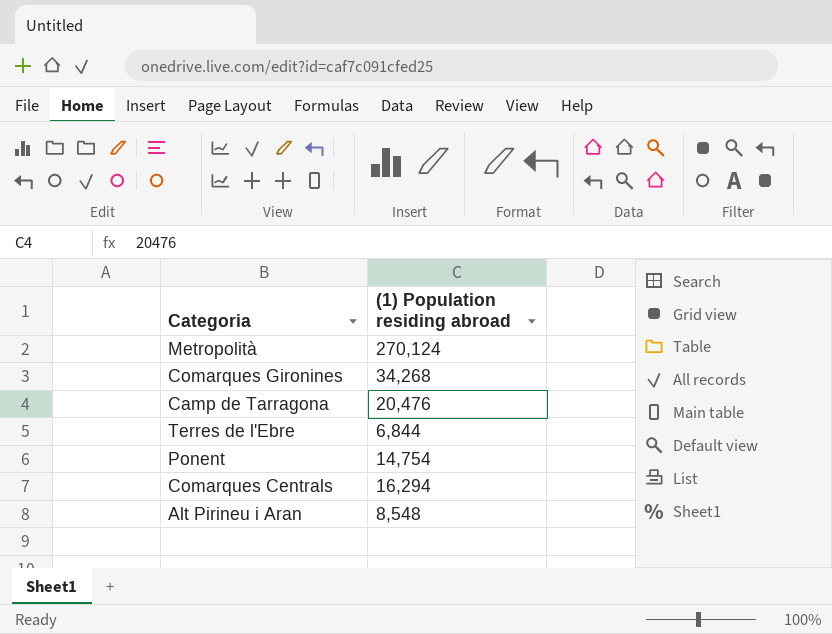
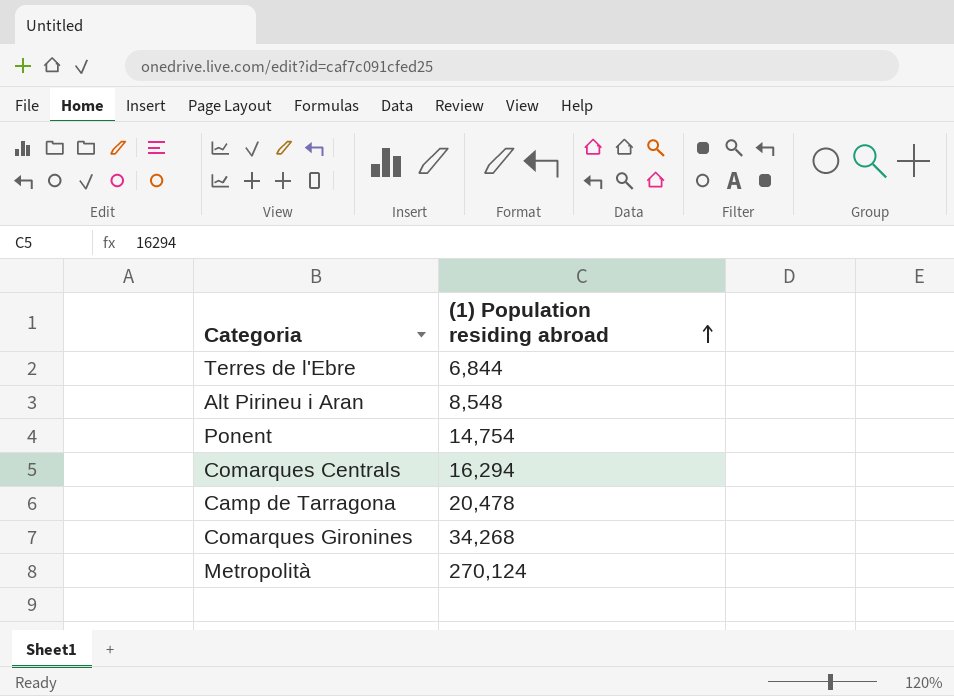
row order: none -> (1) Population residing abroad ascending
Camp de Tarragona | (1) Population residing abroad: 20,476 -> 20,478

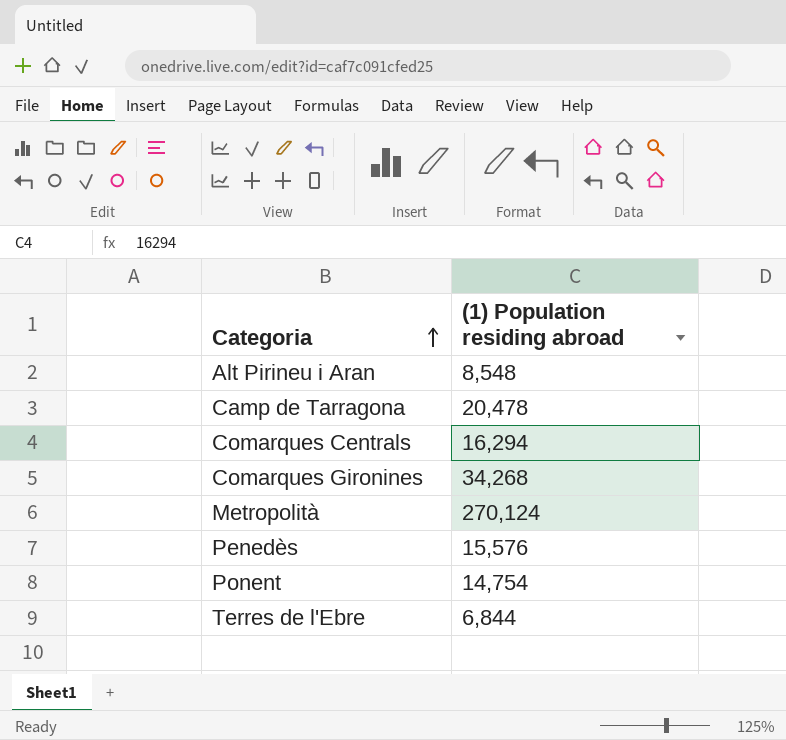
row order: (1) Population residing abroad ascending -> Categoria ascending
row Penedès: none -> 15,576

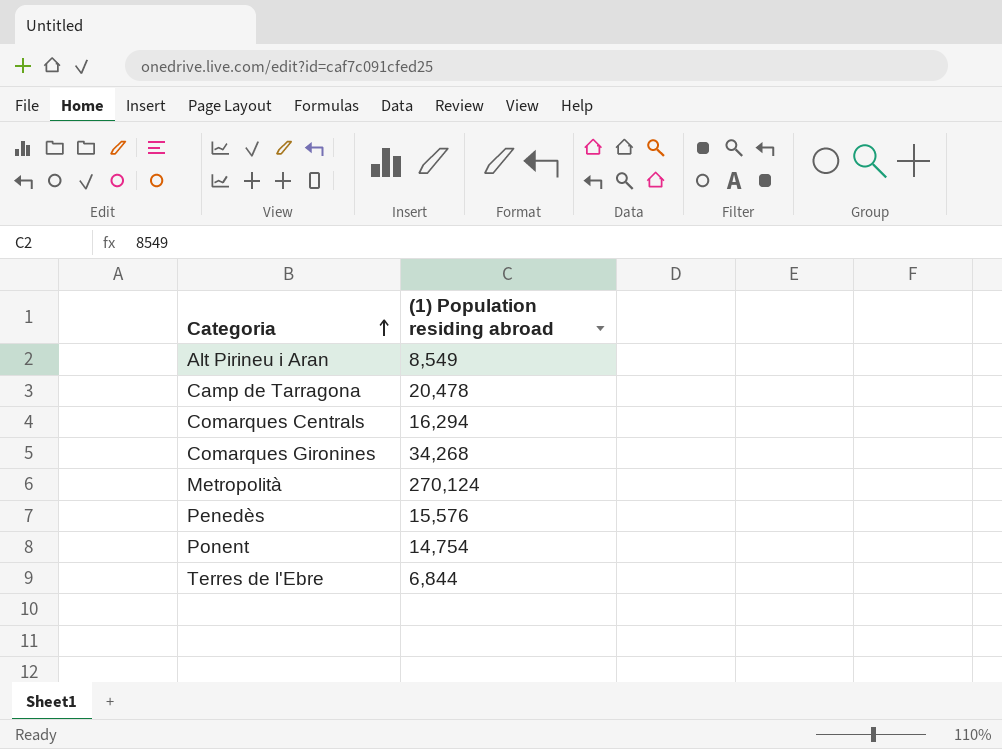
Alt Pirineu i Aran | (1) Population residing abroad: 8,548 -> 8,549

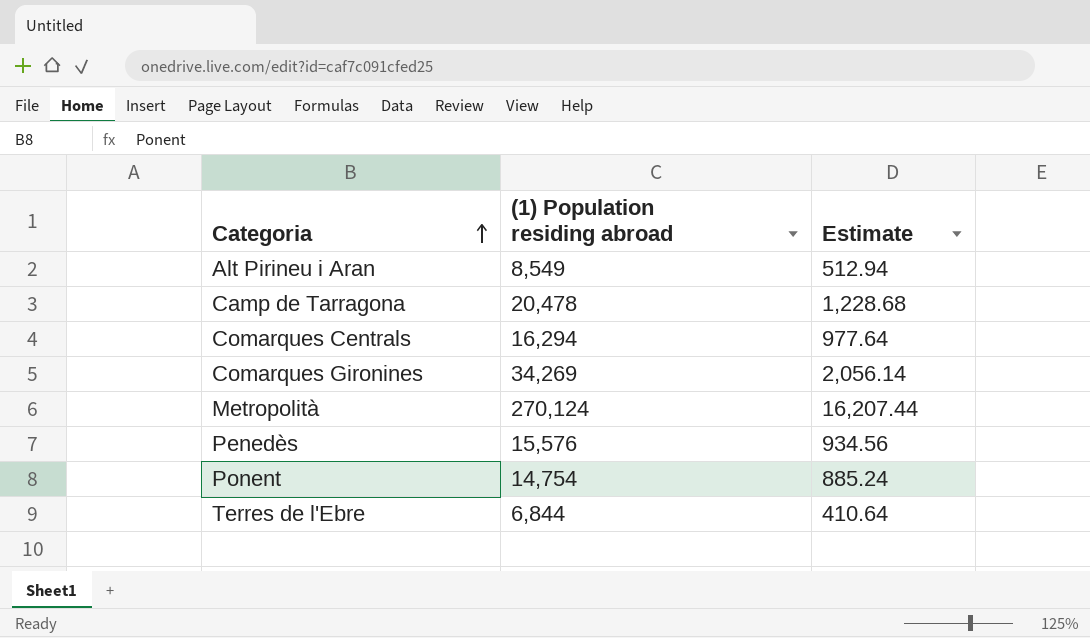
column Estimate | formula: none -> [(1) Population residing abroad] * 0.06
Comarques Gironines | (1) Population residing abroad: 34,268 -> 34,269

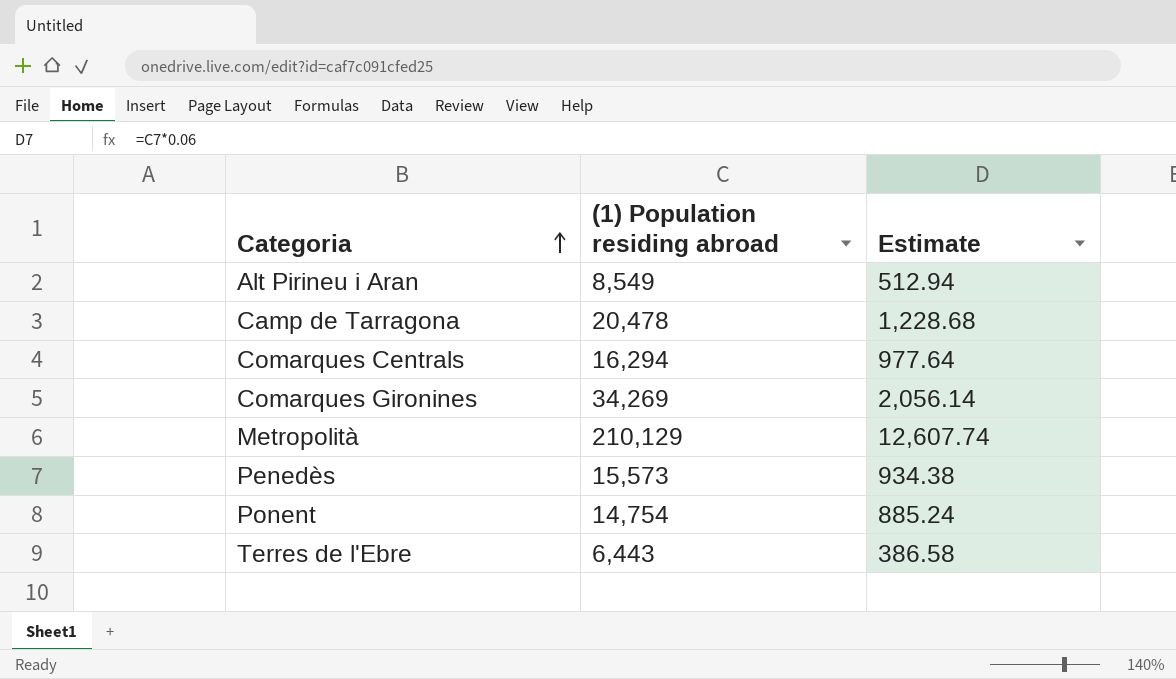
Metropolità | (1) Population residing abroad: 270,124 -> 210,129
Metropolità | Estimate: 16,207.44 -> 12,607.74
Penedès | (1) Population residing abroad: 15,576 -> 15,573
Penedès | Estimate: 934.56 -> 934.38
Terres de l'Ebre | (1) Population residing abroad: 6,844 -> 6,443
Terres de l'Ebre | Estimate: 410.64 -> 386.58

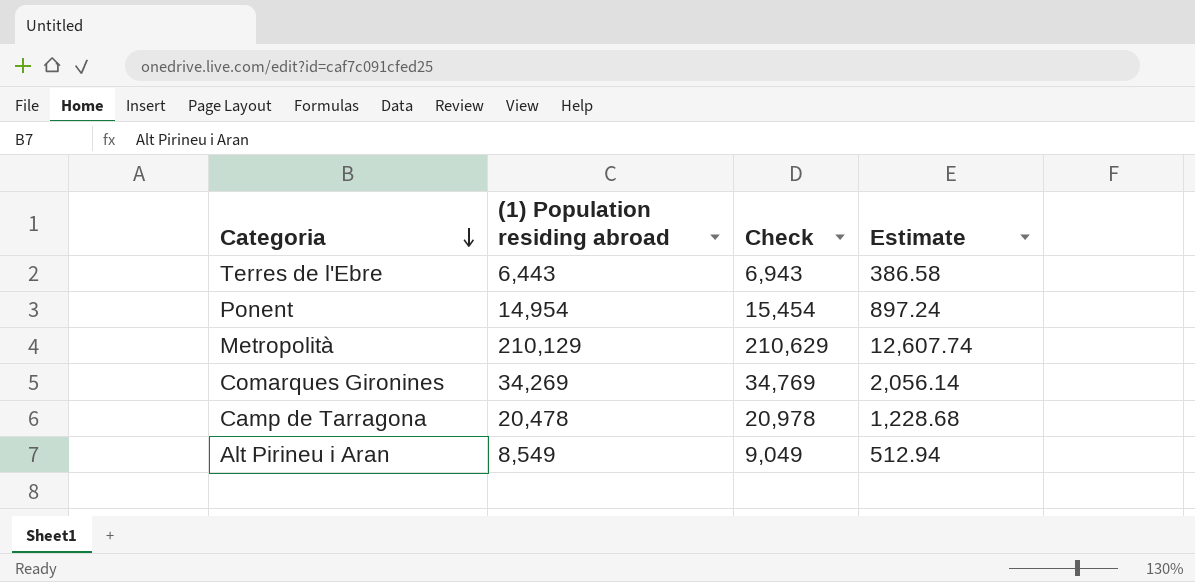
row order: Categoria ascending -> Categoria descending
column Check | formula: none -> [(1) Population residing abroad] + 500
row Comarques Centrals: 16,294 | 977.64 -> none
row Penedès: 15,573 | 934.38 -> none
Ponent | (1) Population residing abroad: 14,754 -> 14,954
Ponent | Estimate: 885.24 -> 897.24

